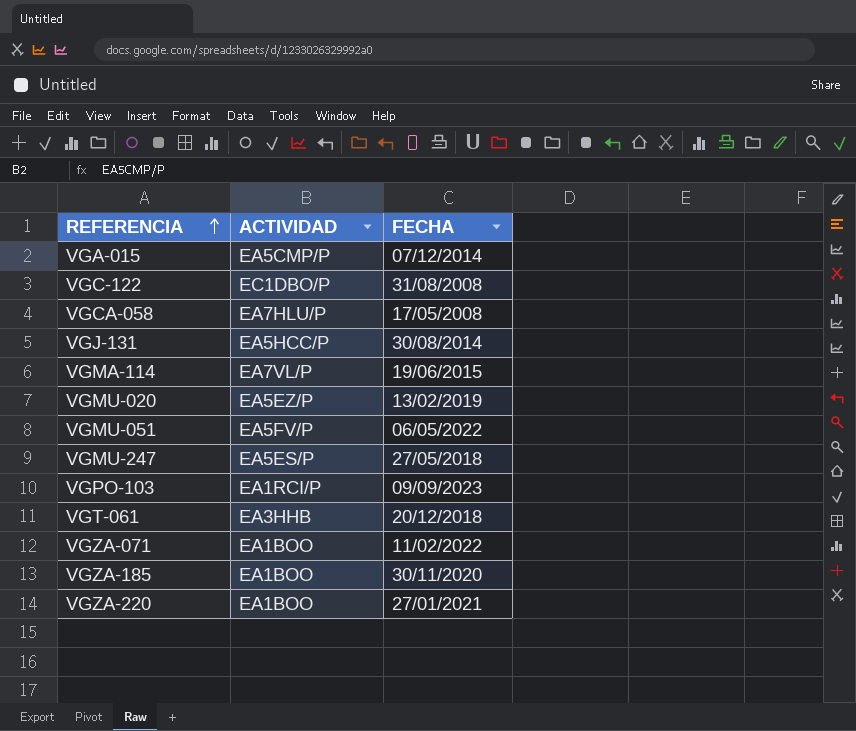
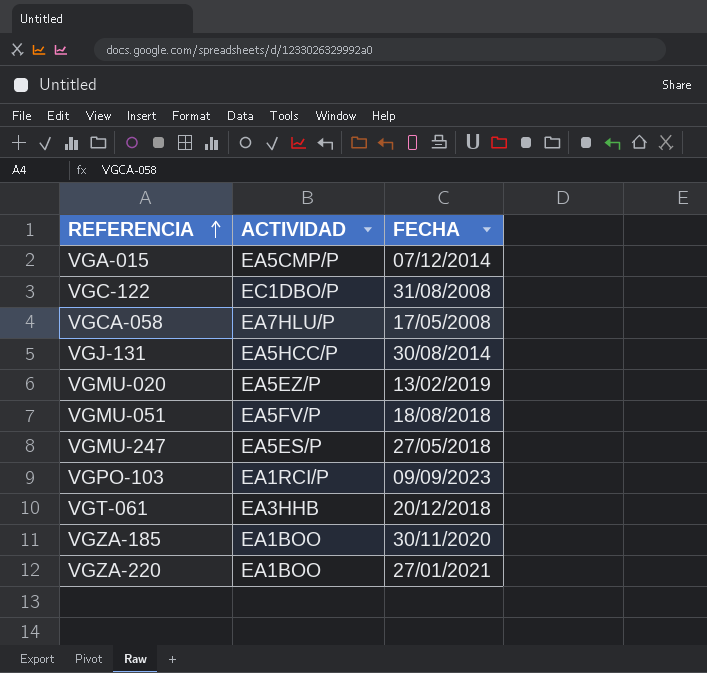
row VGMA-114: EA7VL/P | 19/06/2015 -> none
row VGZA-071: EA1BOO | 11/02/2022 -> none
VGMU-051 | FECHA: 06/05/2022 -> 18/08/2018

